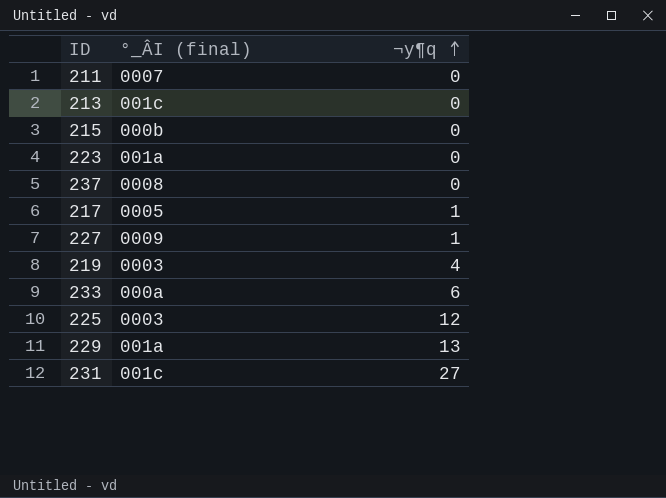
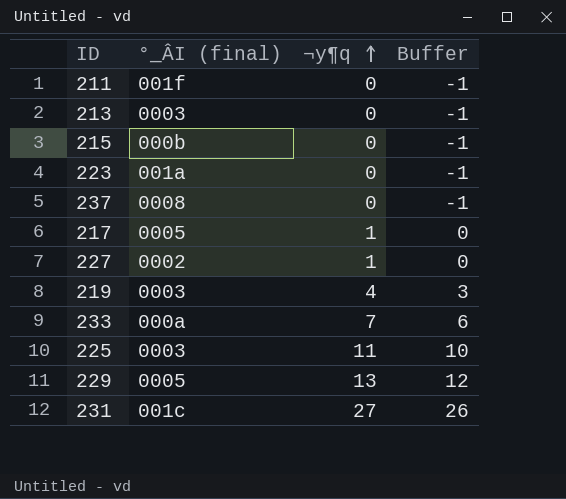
column Buffer | formula: none -> [¬y¶q] - 1
211 | °_ÂI (final): 0007 -> 001f
213 | °_ÂI (final): 001c -> 0003
227 | °_ÂI (final): 0009 -> 0002
233 | ¬y¶q: 6 -> 7
225 | ¬y¶q: 12 -> 11
229 | °_ÂI (final): 001a -> 0005

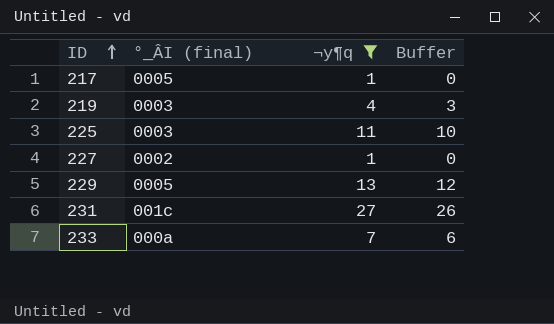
filter: none -> ¬y¶q != 0
row order: ¬y¶q ascending -> ID ascending

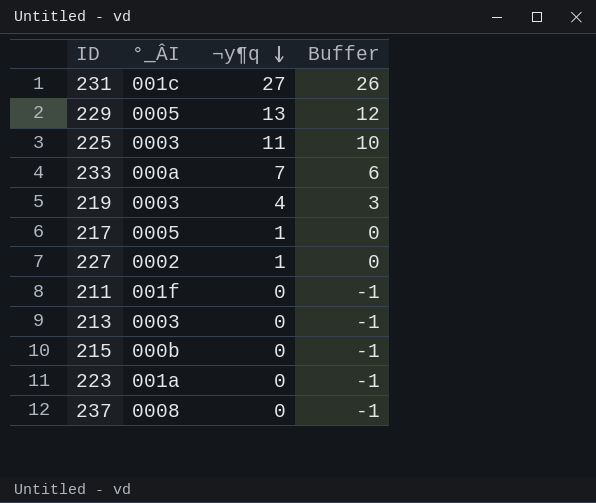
filter: ¬y¶q != 0 -> none
row order: ID ascending -> ¬y¶q descending
column name: °_ÂI (final) -> °_ÂI

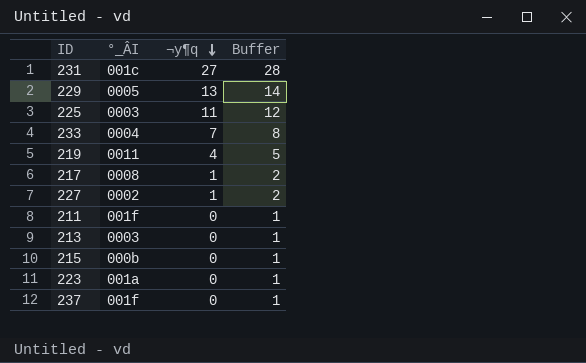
column Buffer | formula: [¬y¶q] - 1 -> [¬y¶q] + 1
233 | °_ÂI: 000a -> 0004
219 | °_ÂI: 0003 -> 0011
217 | °_ÂI: 0005 -> 0008
237 | °_ÂI: 0008 -> 001f

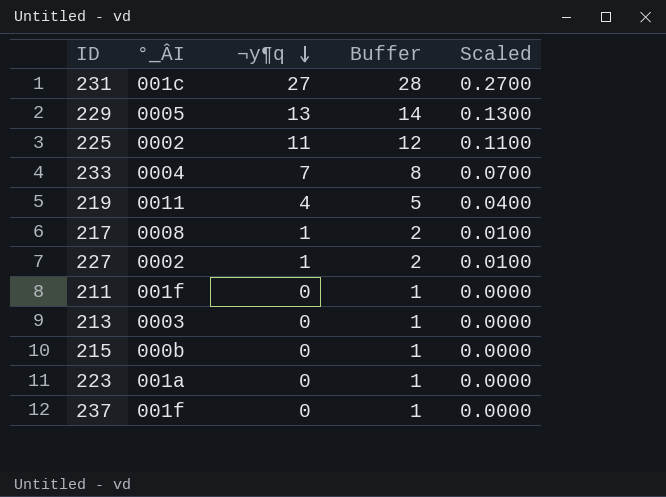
column Scaled | formula: none -> [¬y¶q] * 0.01
225 | °_ÂI: 0003 -> 0002

